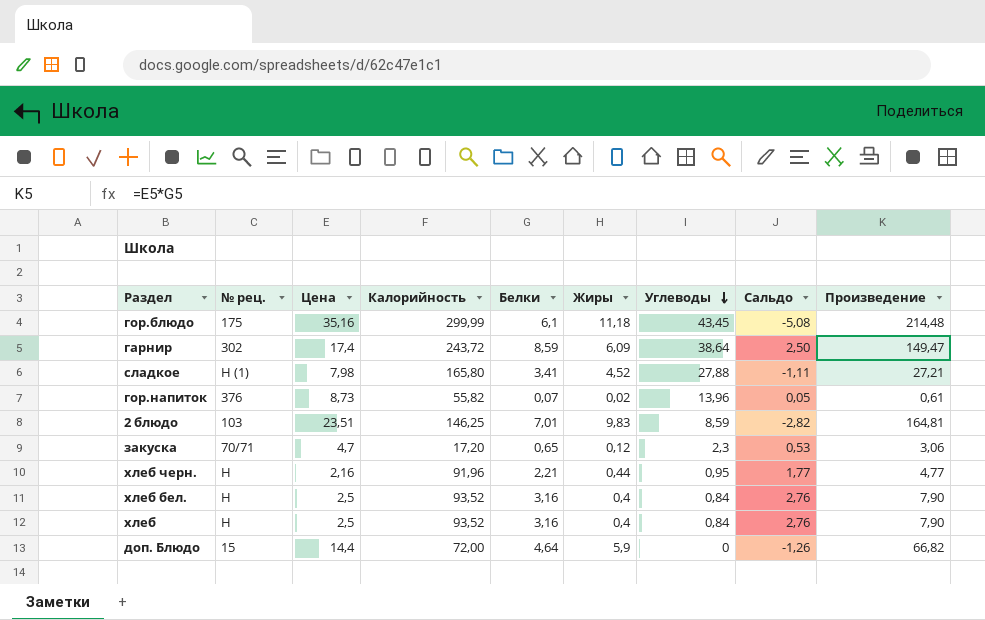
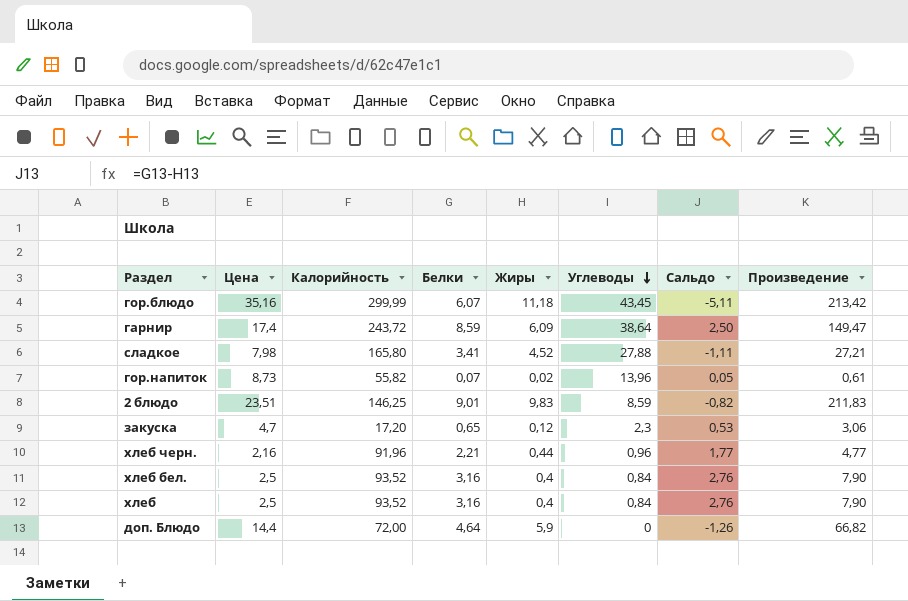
column № рец. | position: 2 -> none
гор.блюдо | Белки: 6,1 -> 6,07
гор.блюдо | Сальдо: -5,08 -> -5,11
гор.блюдо | Произведение: 214,48 -> 213,42
2 блюдо | Белки: 7,01 -> 9,01
2 блюдо | Сальдо: -2,82 -> -0,82
2 блюдо | Произведение: 164,81 -> 211,83
хлеб черн. | Углеводы: 0,95 -> 0,96

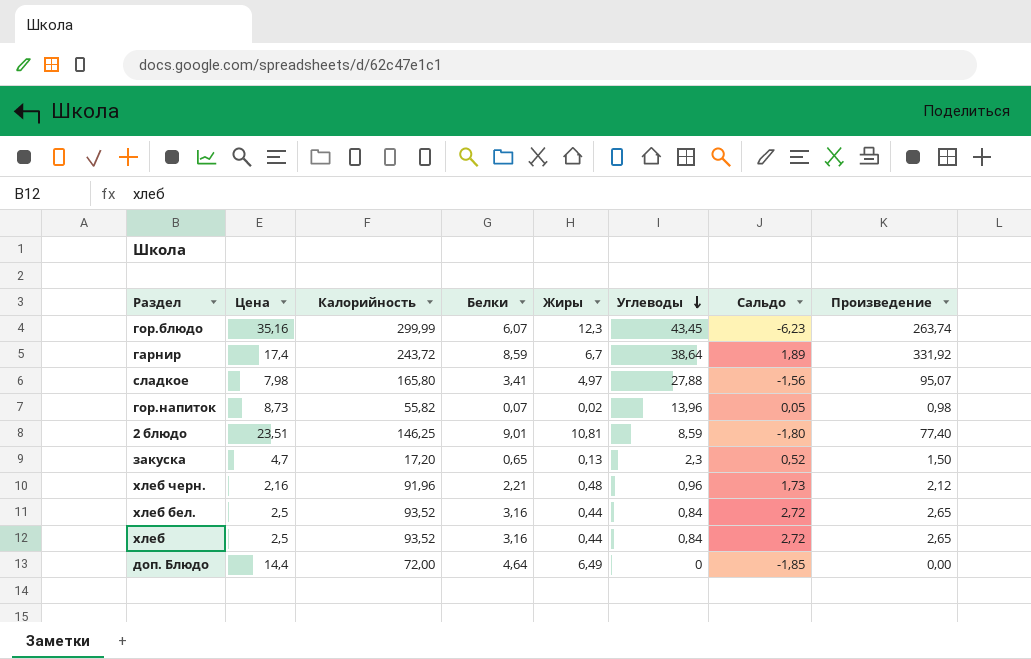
column Произведение | formula: [Цена] * [Белки] -> [Белки] * [Углеводы]
гор.блюдо | Жиры: 11,18 -> 12,3
гор.блюдо | Сальдо: -5,11 -> -6,23
гарнир | Жиры: 6,09 -> 6,7
гарнир | Сальдо: 2,50 -> 1,89
сладкое | Жиры: 4,52 -> 4,97
сладкое | Сальдо: -1,11 -> -1,56
2 блюдо | Жиры: 9,83 -> 10,81
2 блюдо | Сальдо: -0,82 -> -1,80
закуска | Жиры: 0,12 -> 0,13
закуска | Сальдо: 0,53 -> 0,52
хлеб черн. | Жиры: 0,44 -> 0,48
хлеб черн. | Сальдо: 1,77 -> 1,73
хлеб бел. | Жиры: 0,4 -> 0,44
хлеб бел. | Сальдо: 2,76 -> 2,72
хлеб | Жиры: 0,4 -> 0,44
хлеб | Сальдо: 2,76 -> 2,72
доп. Блюдо | Жиры: 5,9 -> 6,49
доп. Блюдо | Сальдо: -1,26 -> -1,85

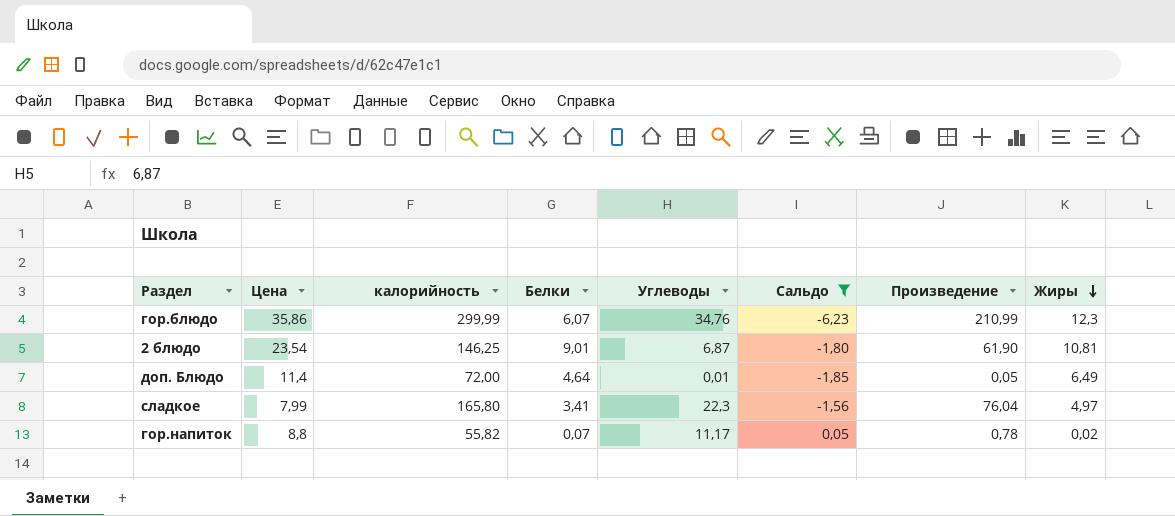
filter: none -> Сальдо <= 0,05
row order: Углеводы descending -> Жиры descending
column name: Калорийность -> калорийность
column Жиры | position: 5 -> 8
гор.блюдо | Цена: 35,16 -> 35,86
гор.блюдо | Углеводы: 43,45 -> 34,76
гор.блюдо | Произведение: 263,74 -> 210,99
2 блюдо | Цена: 23,51 -> 23,54
2 блюдо | Углеводы: 8,59 -> 6,87
2 блюдо | Произведение: 77,40 -> 61,90
доп. Блюдо | Цена: 14,4 -> 11,4
доп. Блюдо | Углеводы: 0 -> 0,01
доп. Блюдо | Произведение: 0,00 -> 0,05
сладкое | Цена: 7,98 -> 7,99
сладкое | Углеводы: 27,88 -> 22,3
сладкое | Произведение: 95,07 -> 76,04
гор.напиток | Цена: 8,73 -> 8,8
гор.напиток | Углеводы: 13,96 -> 11,17
гор.напиток | Произведение: 0,98 -> 0,78

